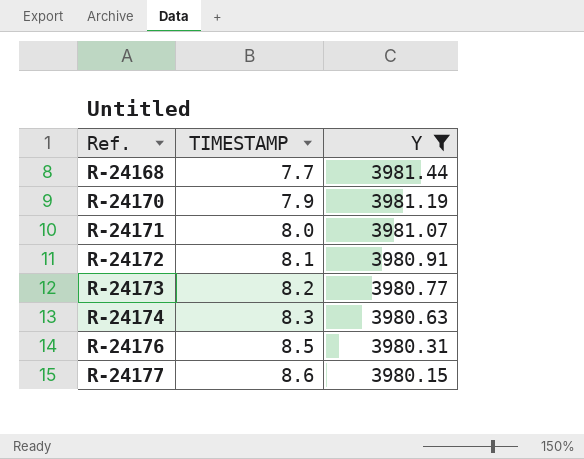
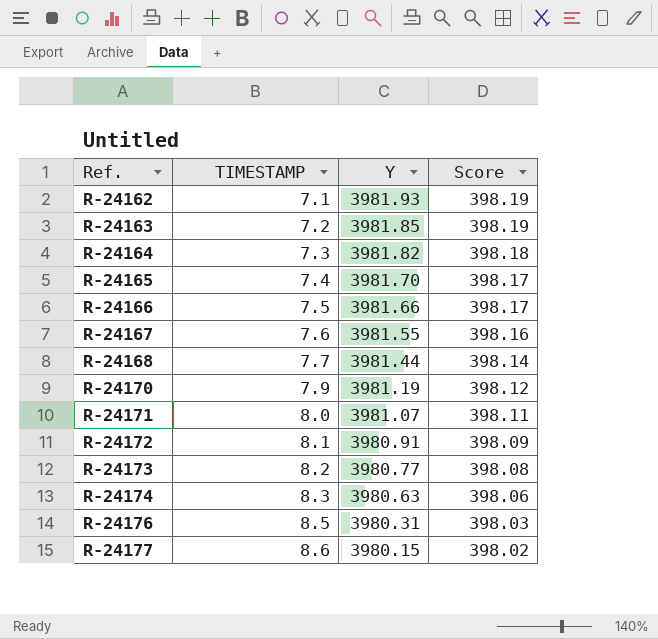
filter: Y <= 3981.44 -> none
column Score | formula: none -> [Y] * 0.1

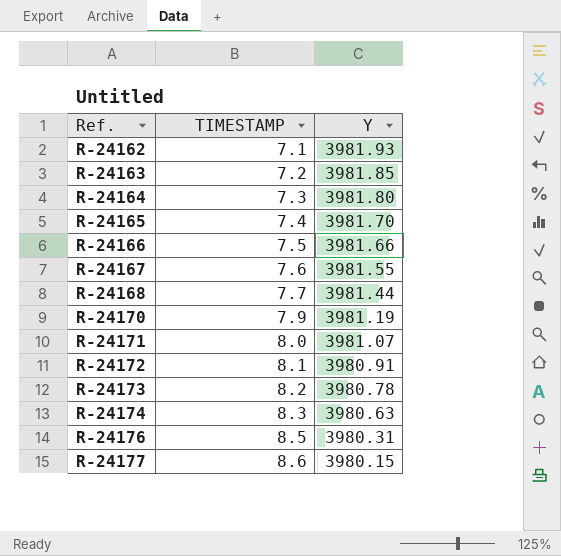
column Score | formula: [Y] * 0.1 -> none
R-24164 | Y: 3981.82 -> 3981.80
R-24173 | Y: 3980.77 -> 3980.78

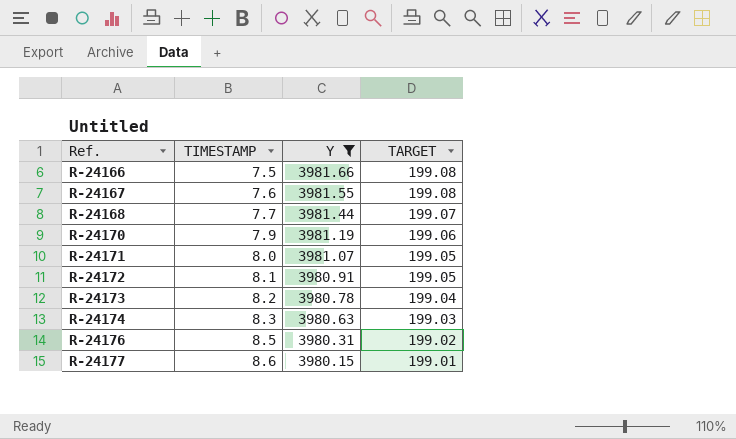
filter: none -> Y <= 3981.66
column TARGET | formula: none -> [Y] * 0.05

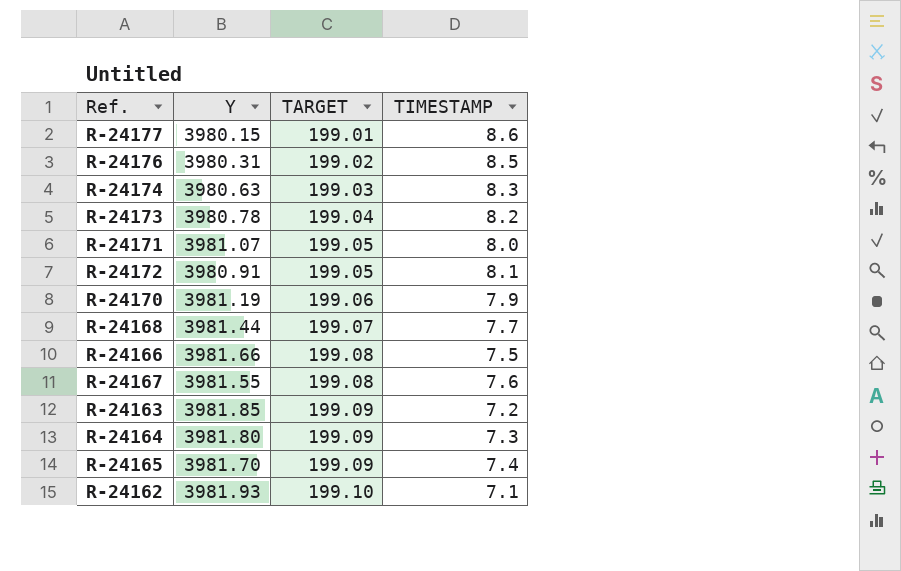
filter: Y <= 3981.66 -> none
row order: Ref. ascending -> TARGET ascending
column TIMESTAMP | position: 2 -> 4

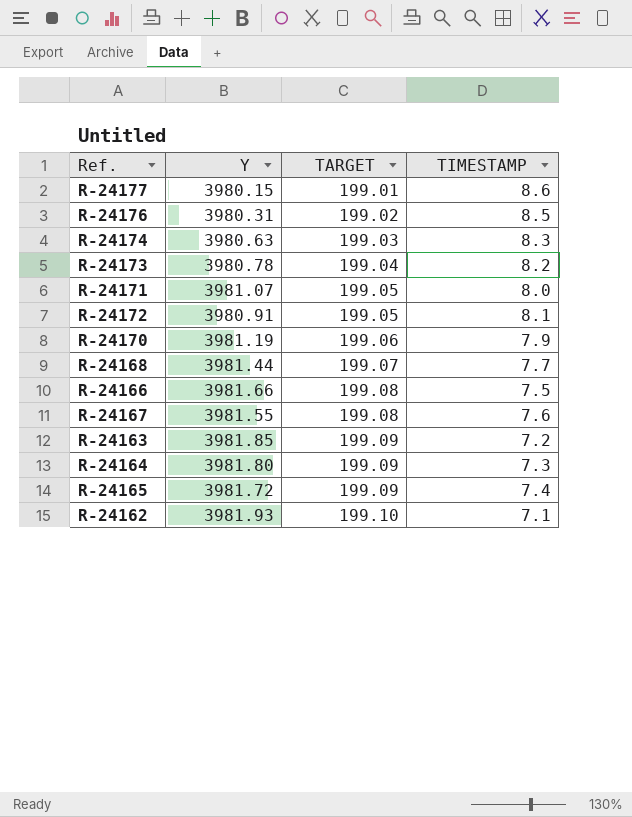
R-24165 | Y: 3981.70 -> 3981.72

